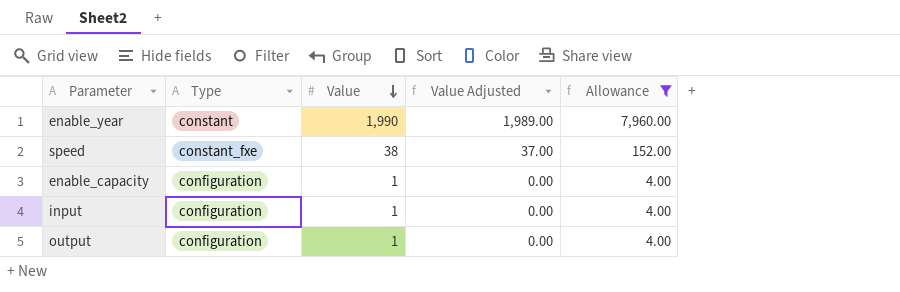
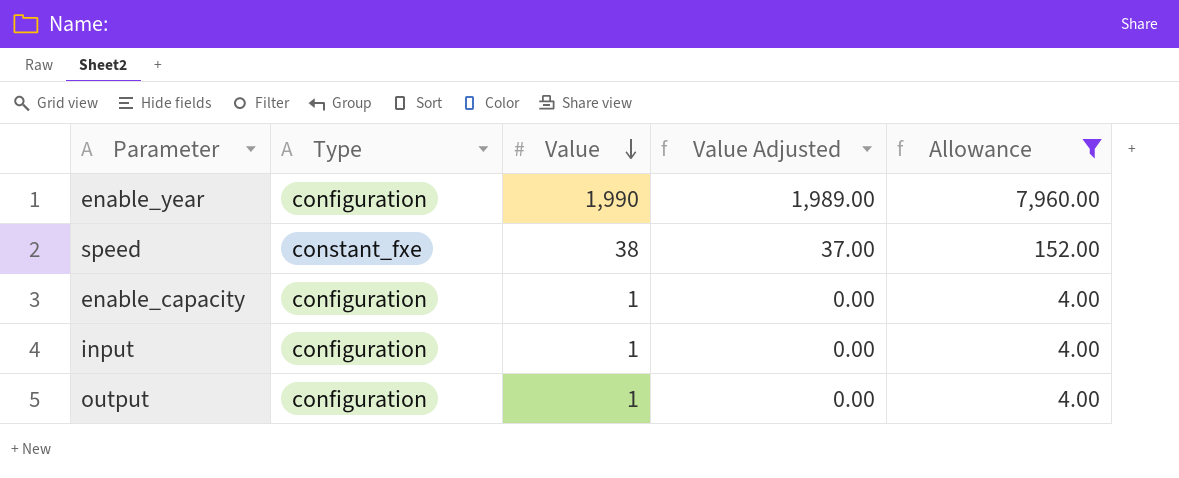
enable_year | Type: constant -> configuration

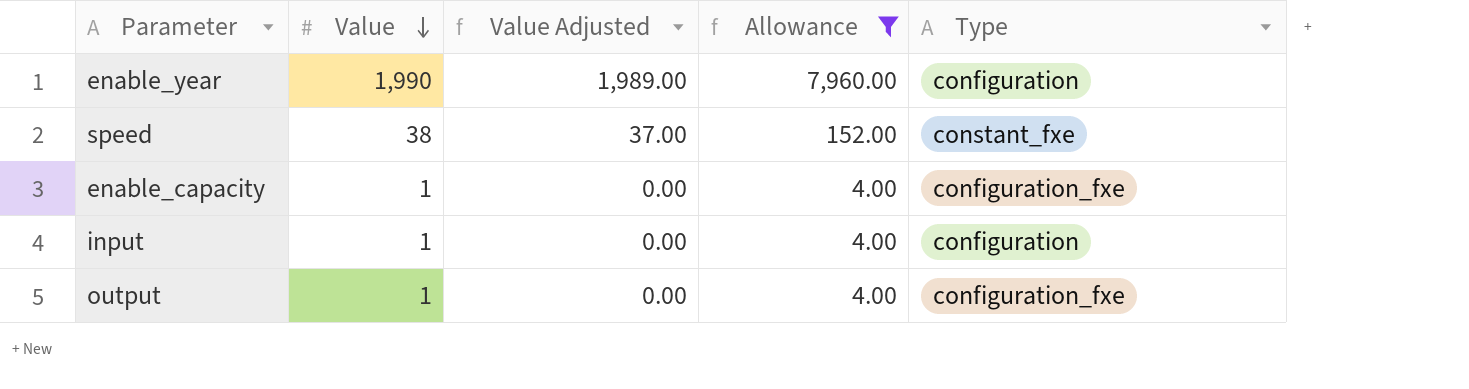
column Type | position: 2 -> 5
enable_capacity | Type: configuration -> configuration_fxe
output | Type: configuration -> configuration_fxe

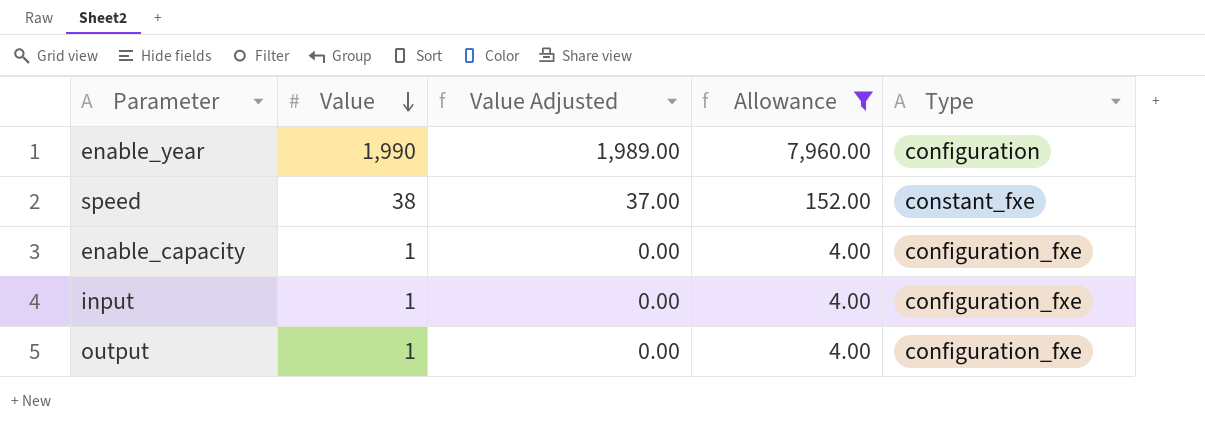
input | Type: configuration -> configuration_fxe

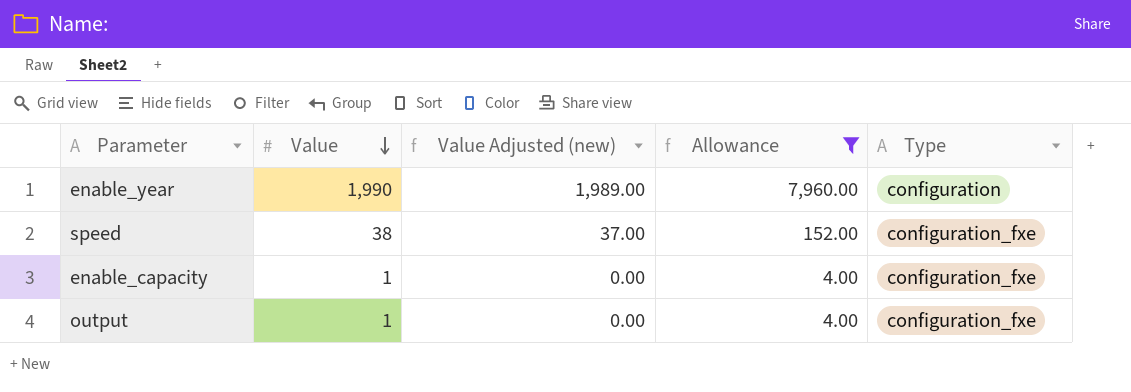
column name: Value Adjusted -> Value Adjusted (new)
row input: 1 | 0.00 | 4.00 | configuration_fxe -> none
speed | Type: constant_fxe -> configuration_fxe

